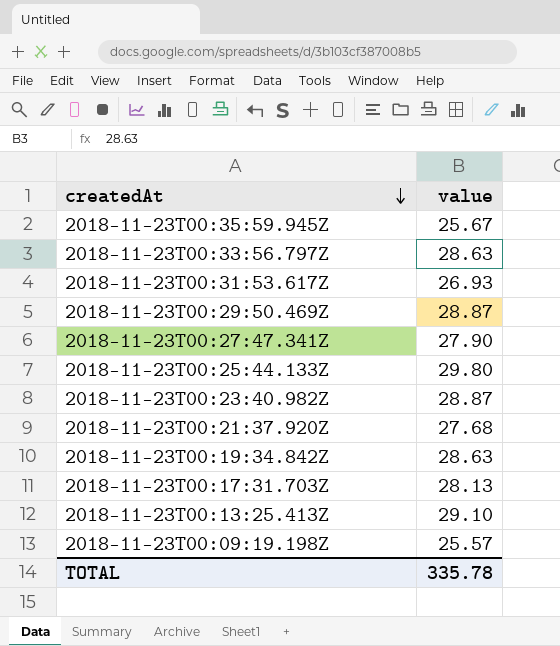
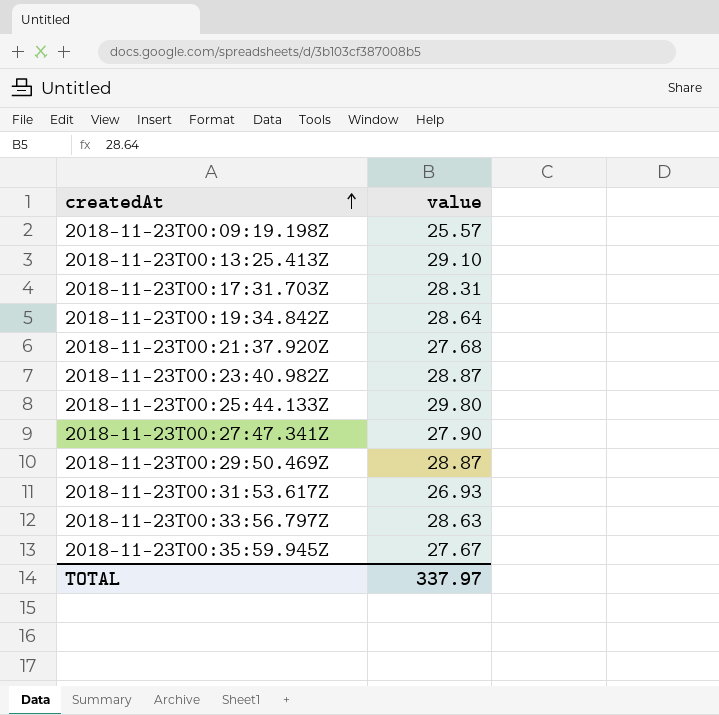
row order: createdAt descending -> createdAt ascending
2018-11-23T00:17:31.703Z | value: 28.13 -> 28.31
2018-11-23T00:19:34.842Z | value: 28.63 -> 28.64
2018-11-23T00:35:59.945Z | value: 25.67 -> 27.67
TOTAL | value: 335.78 -> 337.97

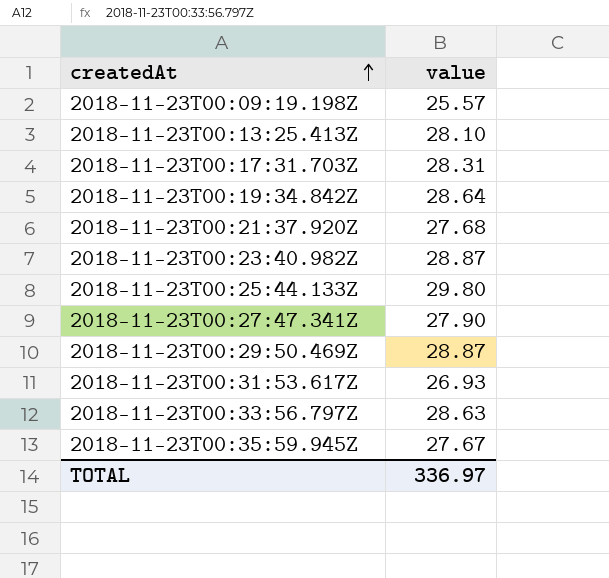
2018-11-23T00:13:25.413Z | value: 29.10 -> 28.10
TOTAL | value: 337.97 -> 336.97

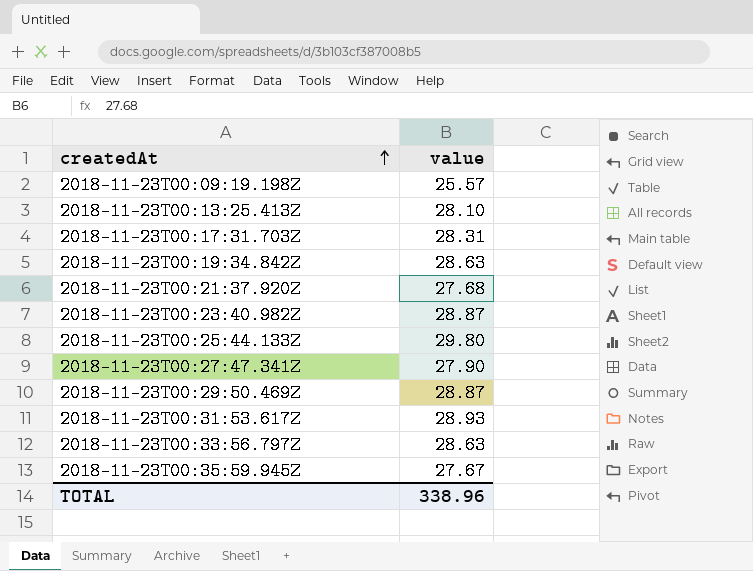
2018-11-23T00:19:34.842Z | value: 28.64 -> 28.63
2018-11-23T00:31:53.617Z | value: 26.93 -> 28.93
TOTAL | value: 336.97 -> 338.96

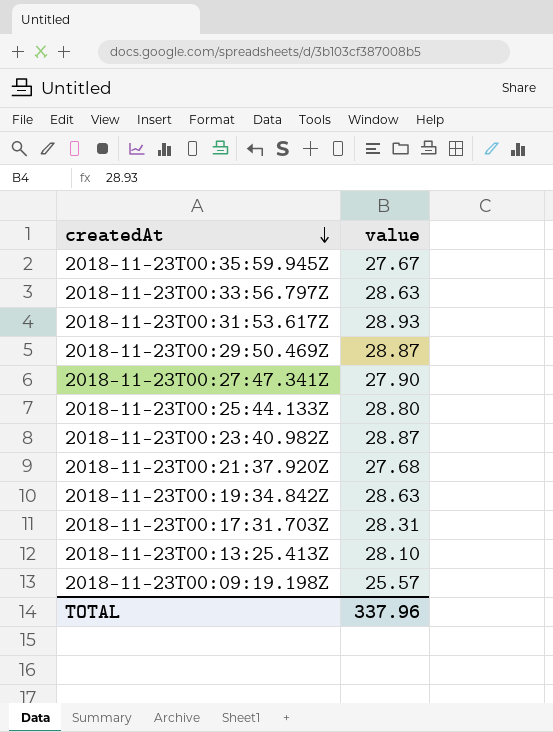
row order: createdAt ascending -> createdAt descending
2018-11-23T00:25:44.133Z | value: 29.80 -> 28.80
TOTAL | value: 338.96 -> 337.96

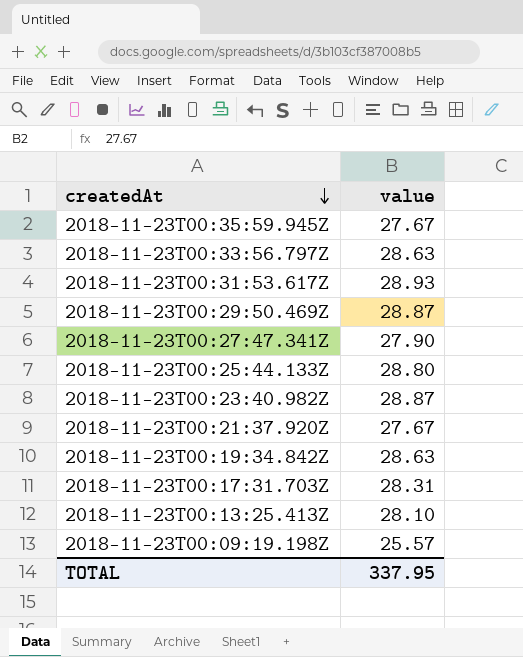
2018-11-23T00:21:37.920Z | value: 27.68 -> 27.67
TOTAL | value: 337.96 -> 337.95

